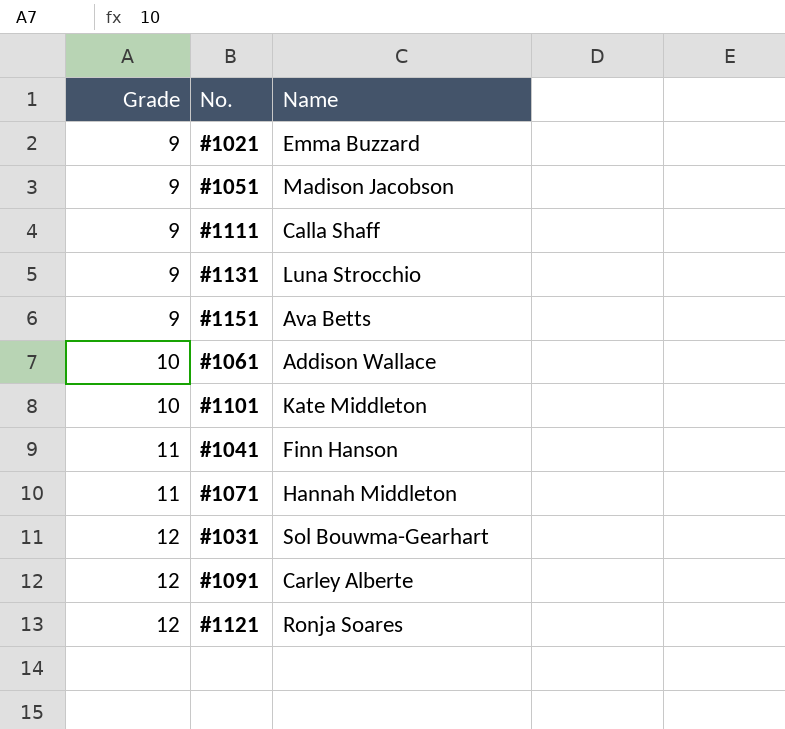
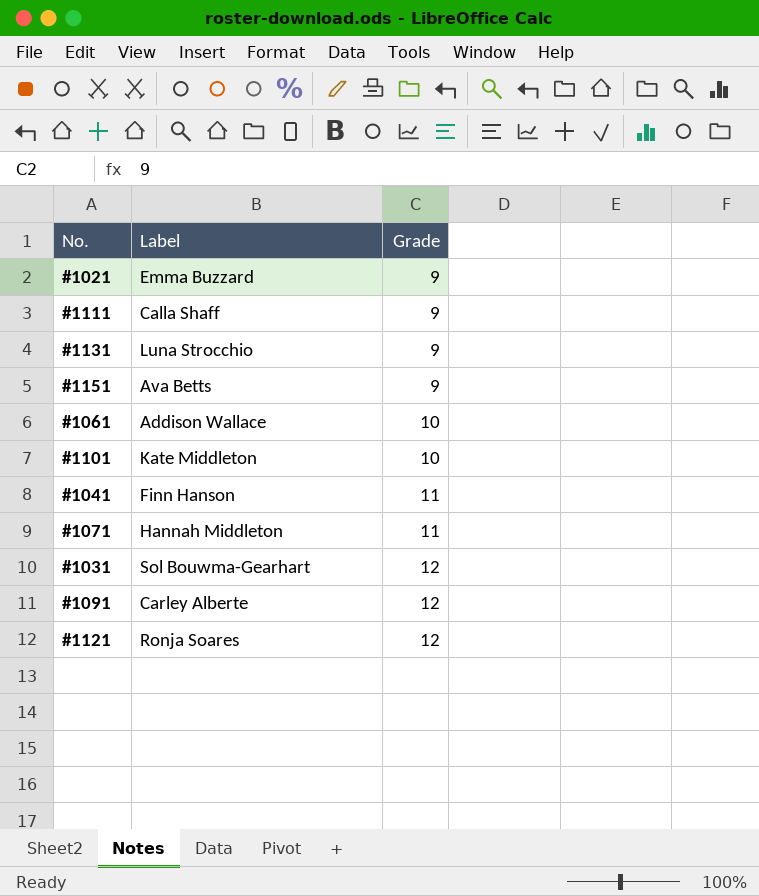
column name: Name -> Label
column Grade | position: 1 -> 3
row #1051: 9 | Madison Jacobson -> none

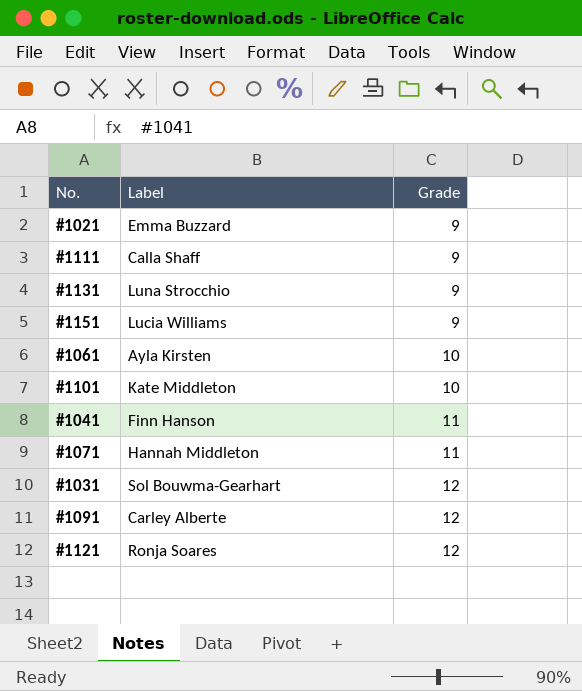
#1151 | Label: Ava Betts -> Lucia Williams
#1061 | Label: Addison Wallace -> Ayla Kirsten

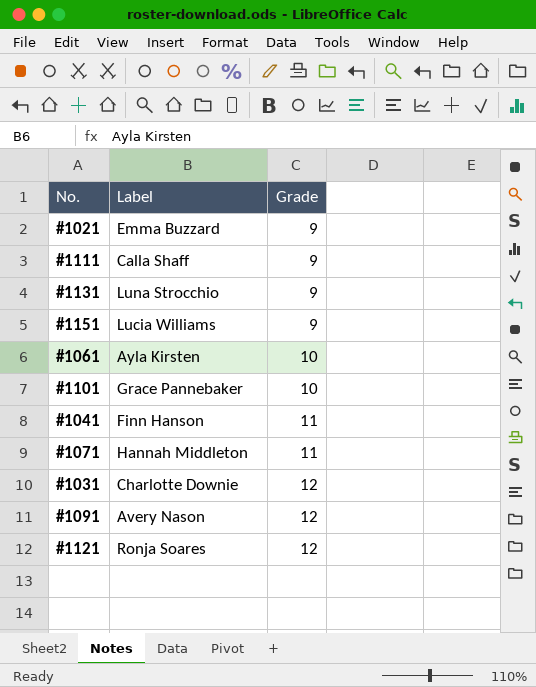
#1101 | Label: Kate Middleton -> Grace Pannebaker
#1031 | Label: Sol Bouwma-Gearhart -> Charlotte Downie
#1091 | Label: Carley Alberte -> Avery Nason

